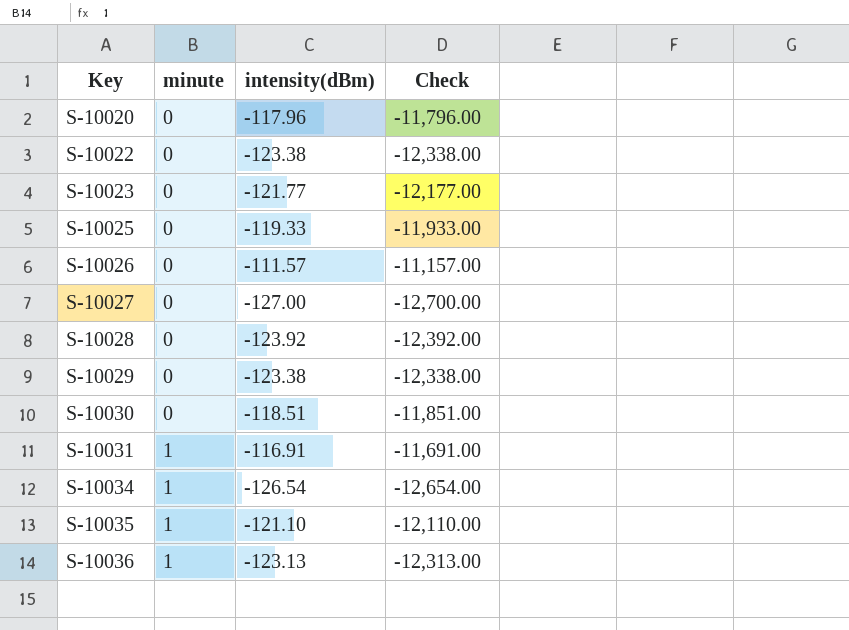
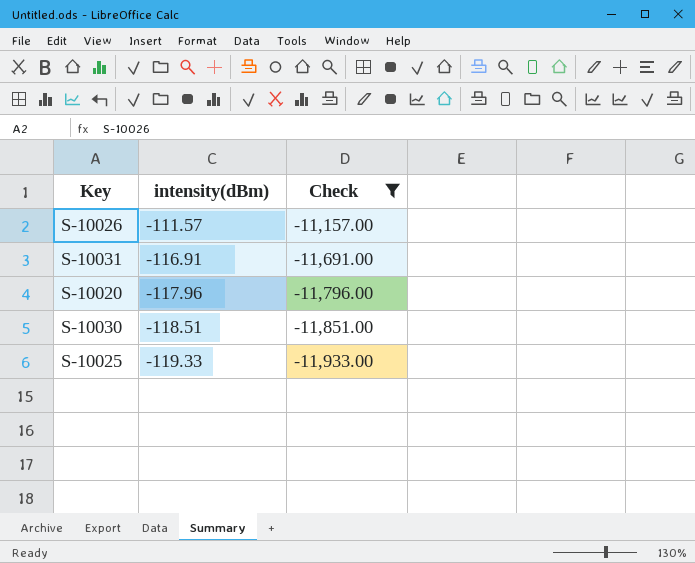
filter: none -> Check >= -11,933.00
row order: Key ascending -> intensity(dBm) descending
column minute | position: 2 -> none

